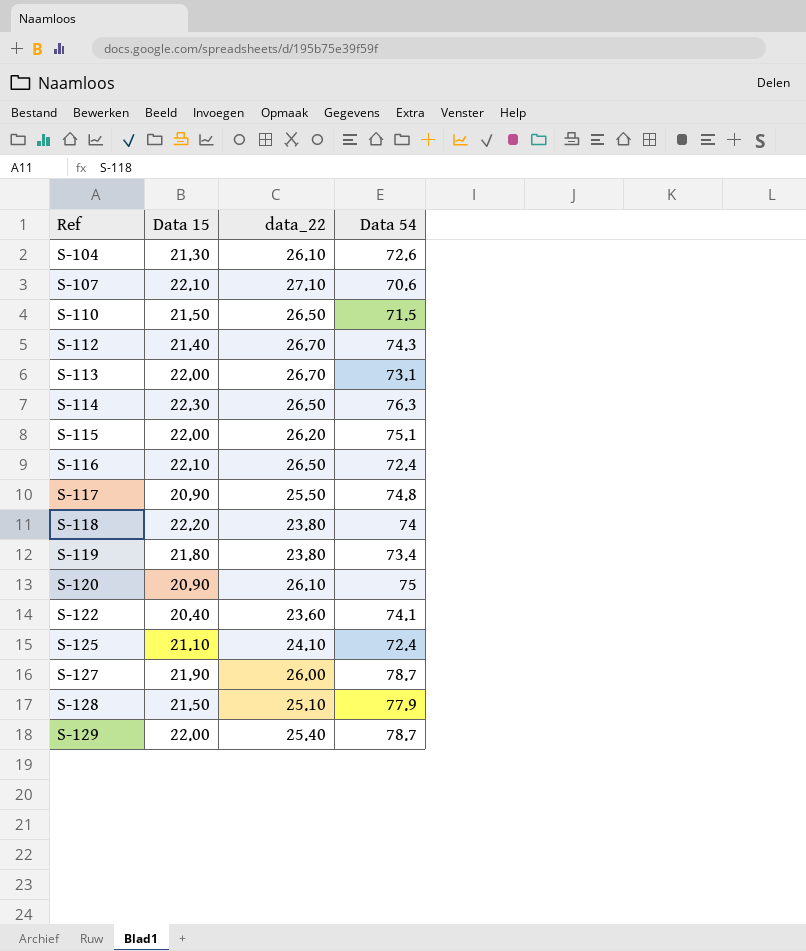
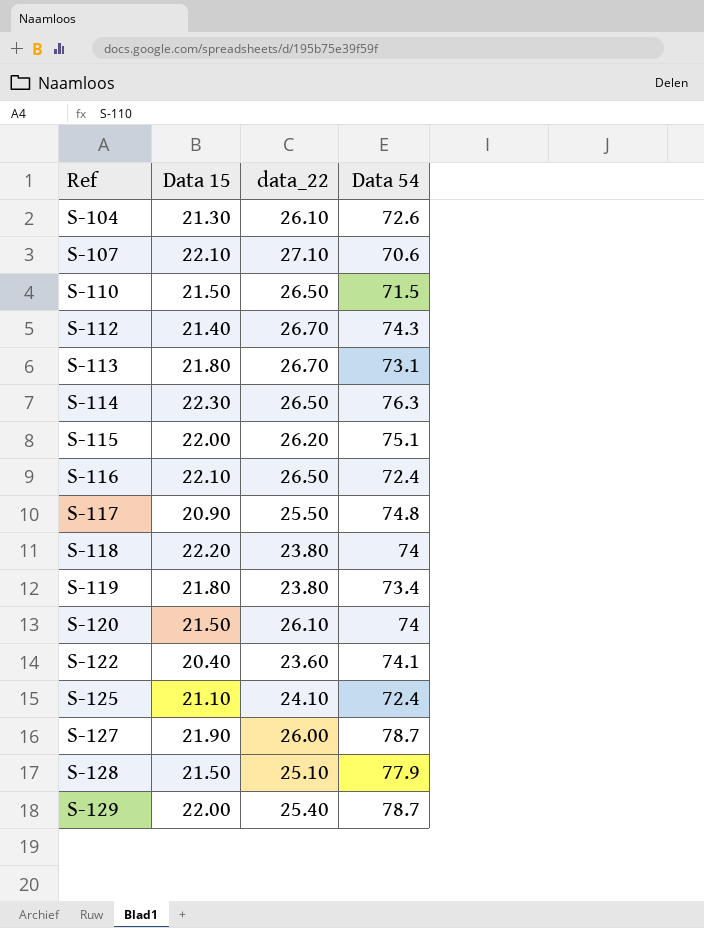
S-113 | Data 15: 22.00 -> 21.80
S-120 | Data 15: 20.90 -> 21.50
S-120 | Data 54: 75 -> 74

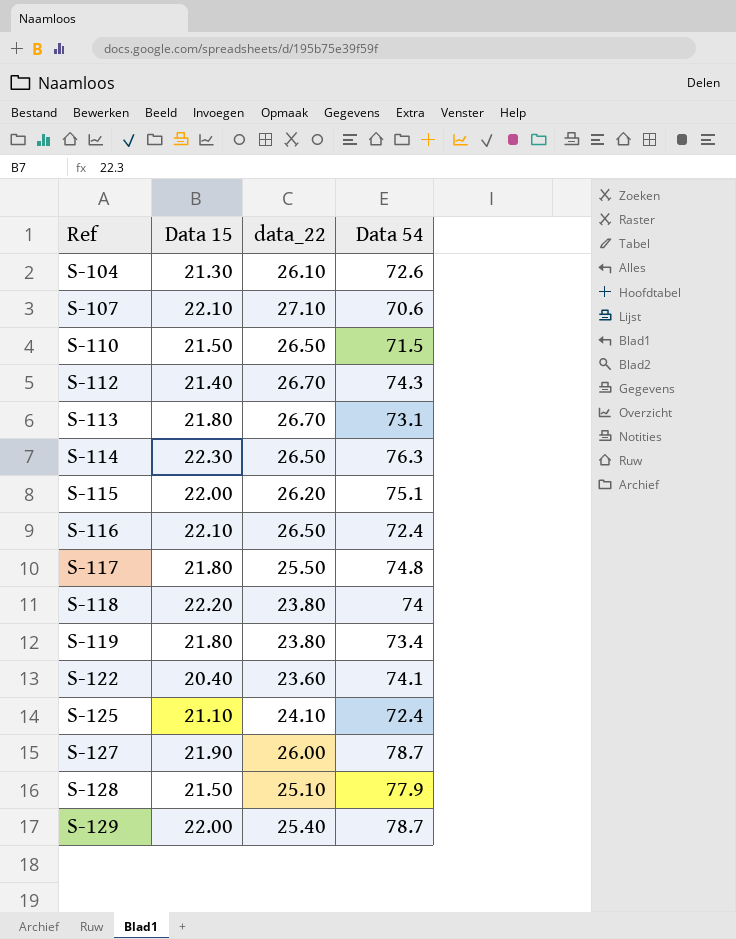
row S-120: 21.50 | 26.10 | 74 -> none
S-117 | Data 15: 20.90 -> 21.80

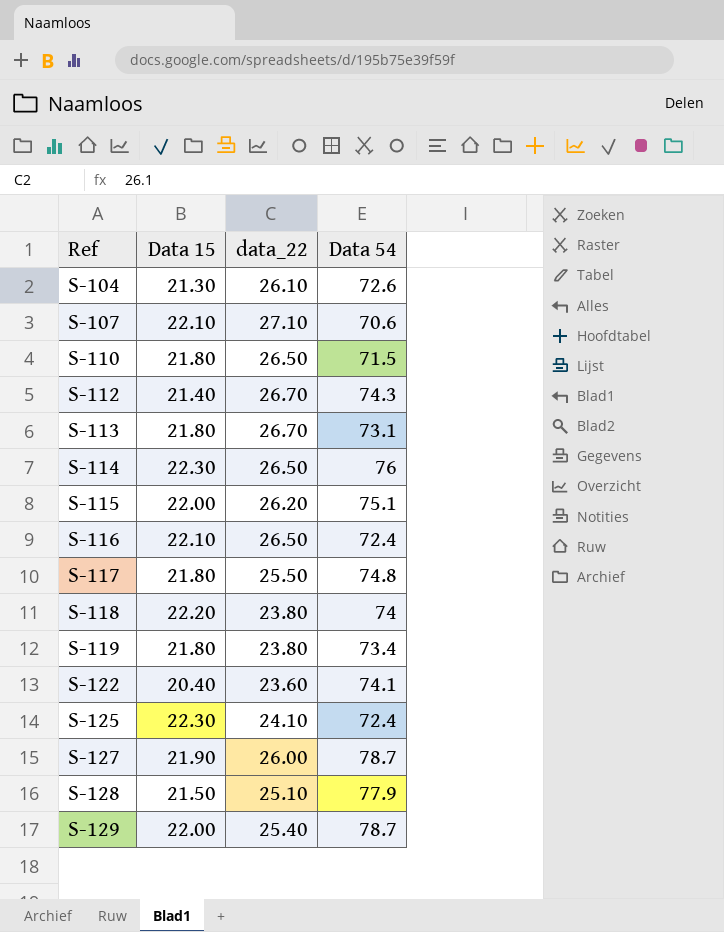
S-110 | Data 15: 21.50 -> 21.80
S-114 | Data 54: 76.3 -> 76
S-125 | Data 15: 21.10 -> 22.30

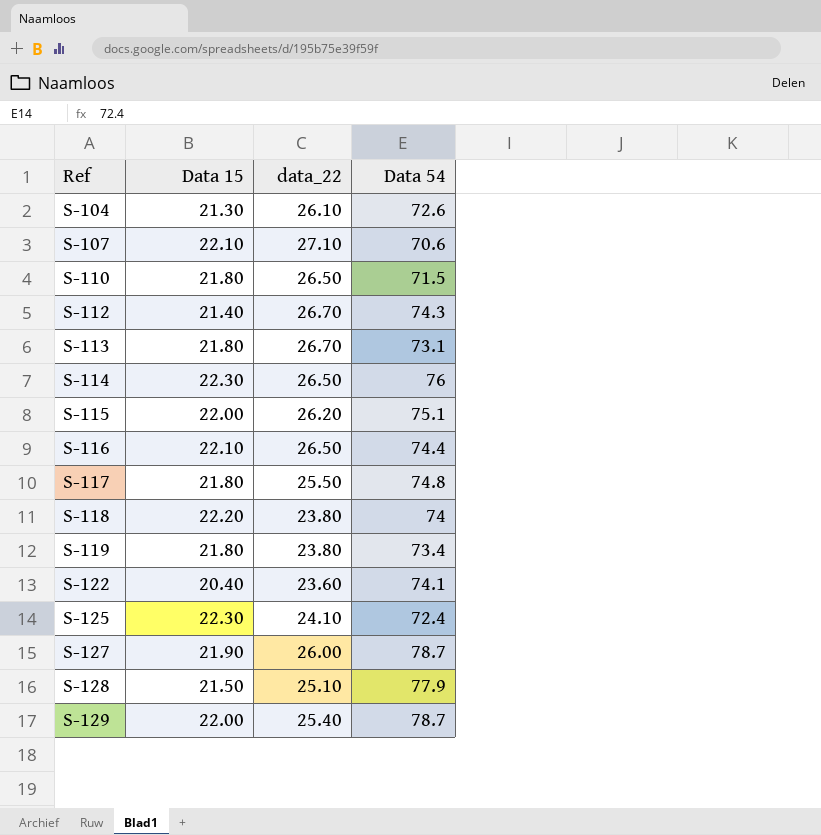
S-116 | Data 54: 72.4 -> 74.4

